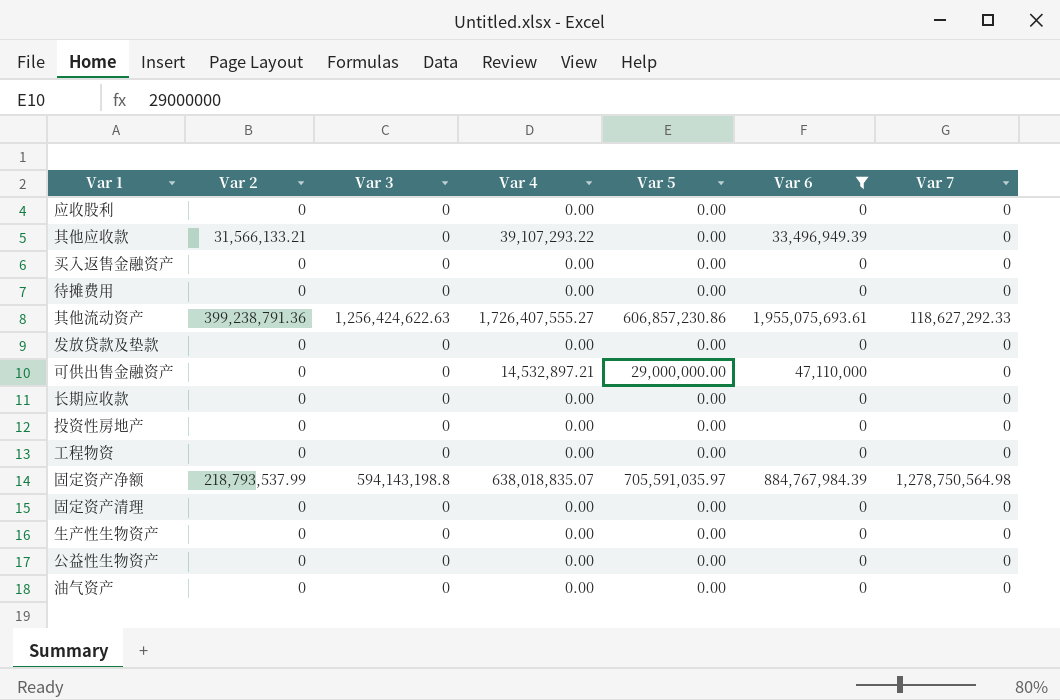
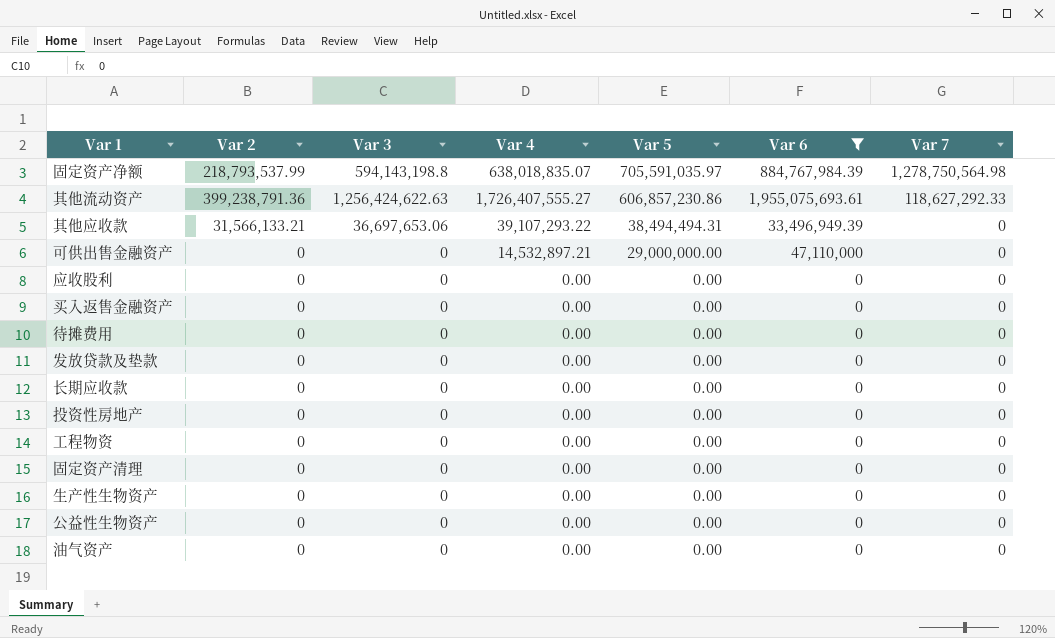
row order: none -> Var 5 descending
其他应收款 | Var 3: 0 -> 36,697,653.06
其他应收款 | Var 5: 0.00 -> 38,494,494.31

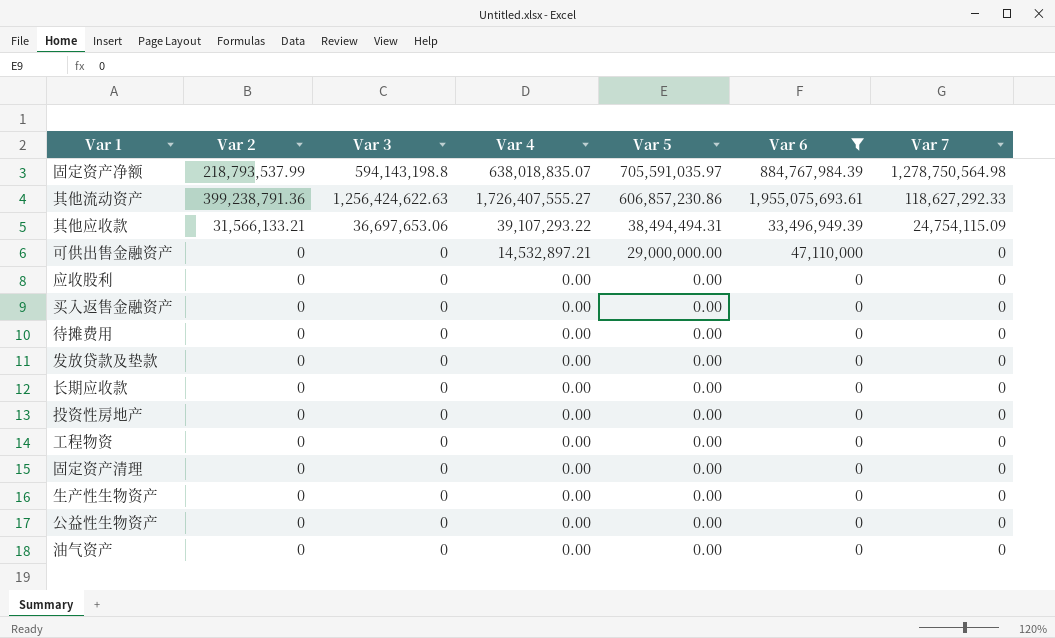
其他应收款 | Var 7: 0 -> 24,754,115.09

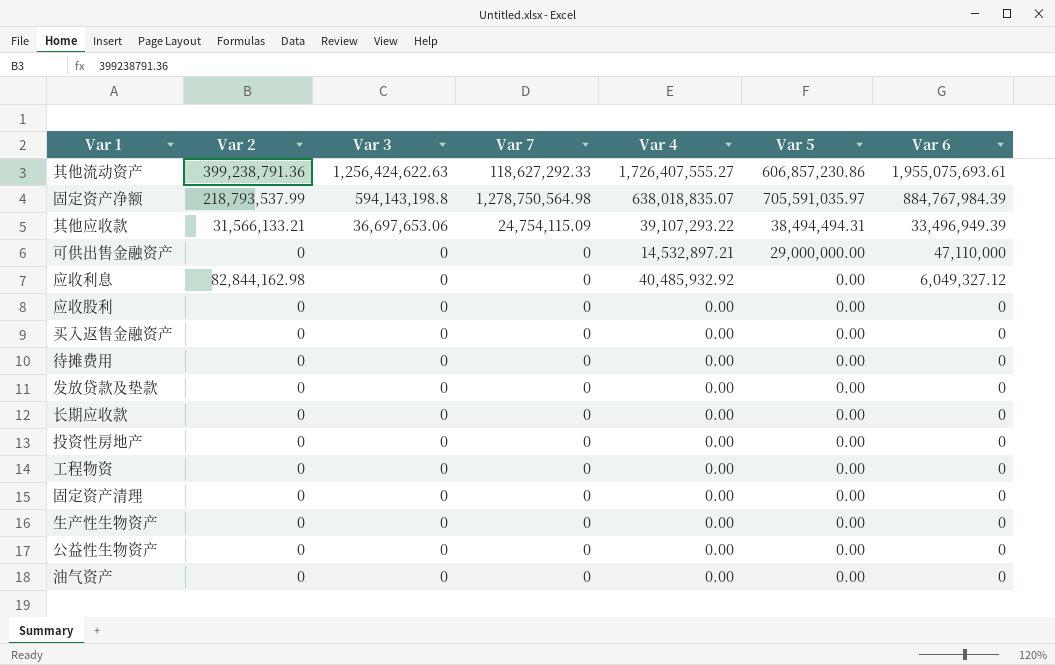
filter: Var 6 != 6,049,327.12 -> none
row order: Var 5 descending -> Var 3 descending
column Var 7 | position: 7 -> 4

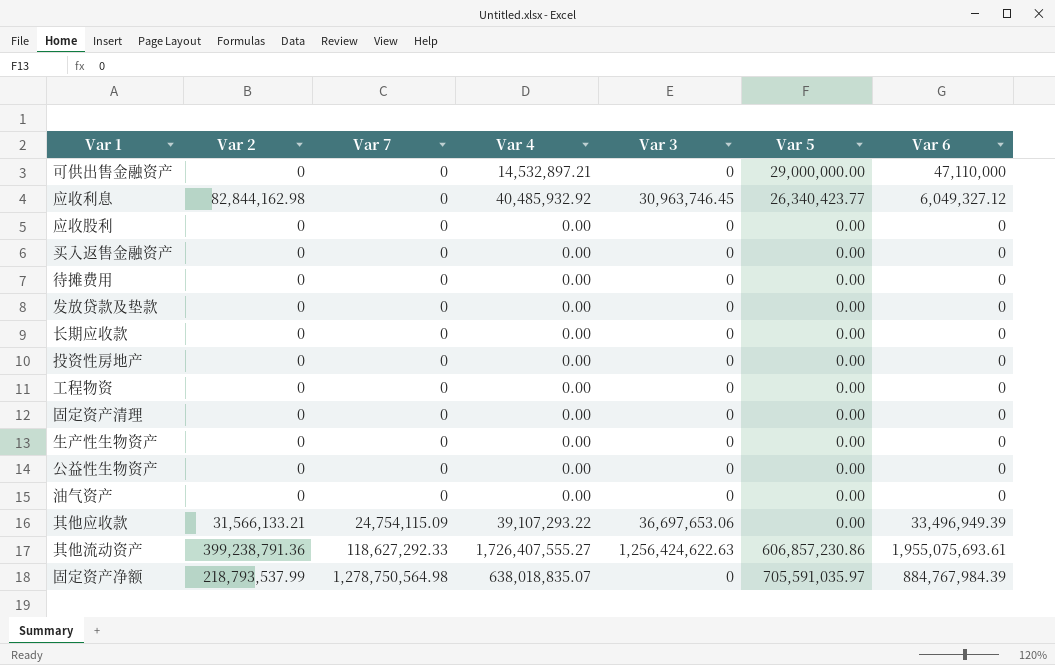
row order: Var 3 descending -> Var 7 ascending
column Var 3 | position: 3 -> 5
应收利息 | Var 3: 0 -> 30,963,746.45
应收利息 | Var 5: 0.00 -> 26,340,423.77
其他应收款 | Var 5: 38,494,494.31 -> 0.00
固定资产净额 | Var 3: 594,143,198.8 -> 0

